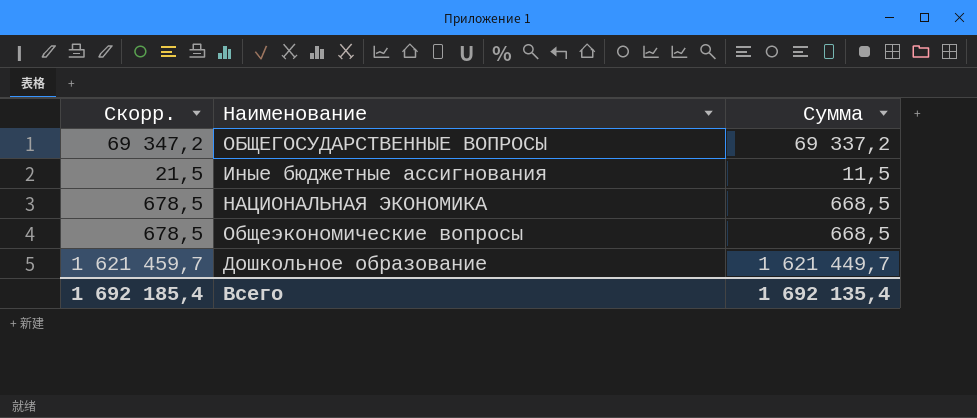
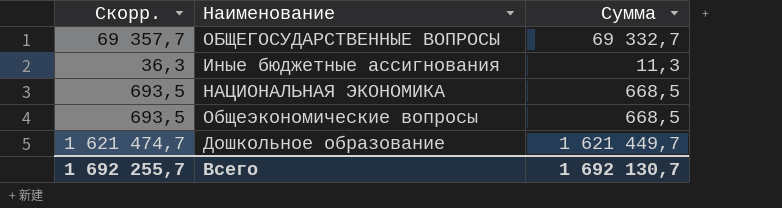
column Скорр. | formula: [Сумма] + 10 -> [Сумма] + 25
ОБЩЕГОСУДАРСТВЕННЫЕ ВОПРОСЫ | Сумма: 69 337,2 -> 69 332,7
Иные бюджетные ассигнования | Сумма: 11,5 -> 11,3
Всего | Скорр.: 1 692 185,4 -> 1 692 255,7
Всего | Сумма: 1 692 135,4 -> 1 692 130,7

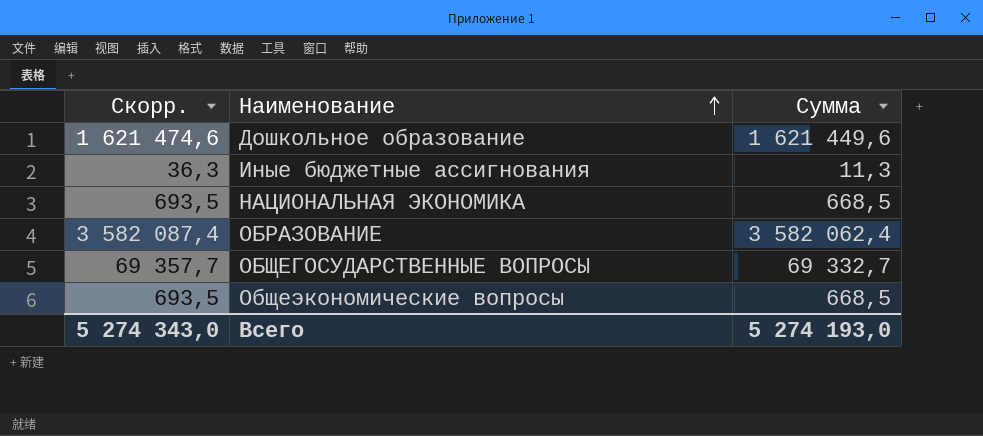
row order: none -> Наименование ascending
Дошкольное образование | Скорр.: 1 621 474,7 -> 1 621 474,6
Дошкольное образование | Сумма: 1 621 449,7 -> 1 621 449,6
row ОБРАЗОВАНИЕ: none -> 3 582 087,4 | 3 582 062,4
Всего | Скорр.: 1 692 255,7 -> 5 274 343,0
Всего | Сумма: 1 692 130,7 -> 5 274 193,0

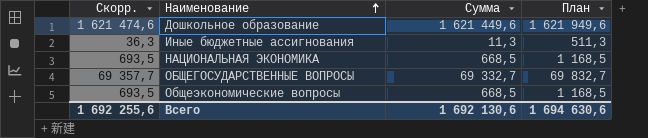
column План | formula: none -> [Сумма] + 500
row ОБРАЗОВАНИЕ: 3 582 087,4 | 3 582 062,4 -> none
Всего | Скорр.: 5 274 343,0 -> 1 692 255,6
Всего | Сумма: 5 274 193,0 -> 1 692 130,6

